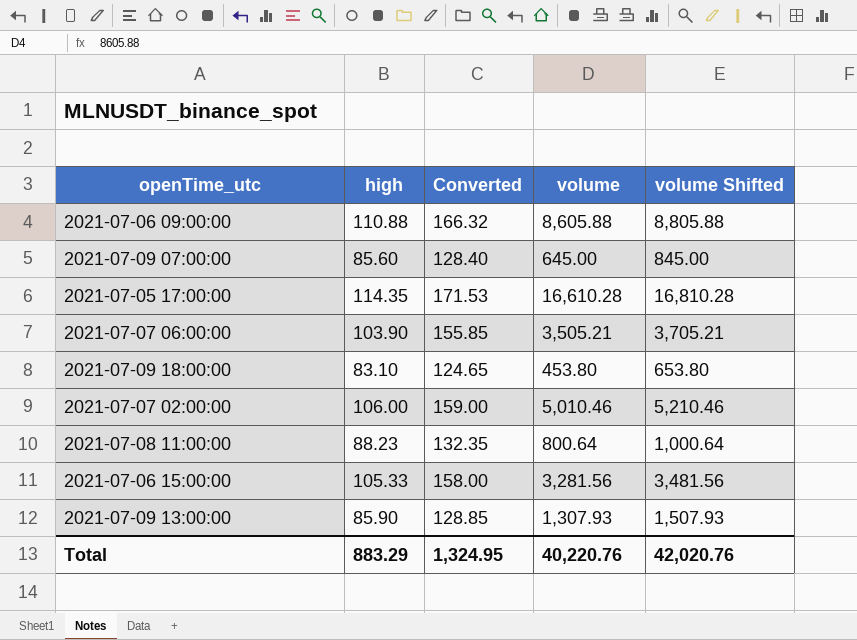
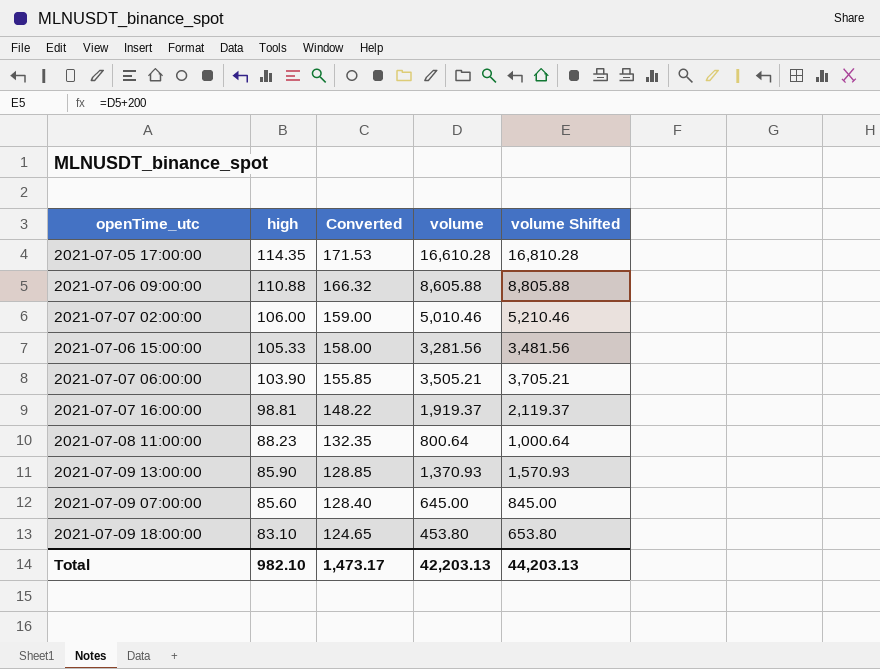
row order: none -> high descending
row 2021-07-07 16:00:00: none -> 98.81 | 148.22 | 1,919.37 | 2,119.37
2021-07-09 13:00:00 | volume: 1,307.93 -> 1,370.93
2021-07-09 13:00:00 | volume Shifted: 1,507.93 -> 1,570.93
Total | high: 883.29 -> 982.10
Total | Converted: 1,324.95 -> 1,473.17
Total | volume: 40,220.76 -> 42,203.13
Total | volume Shifted: 42,020.76 -> 44,203.13

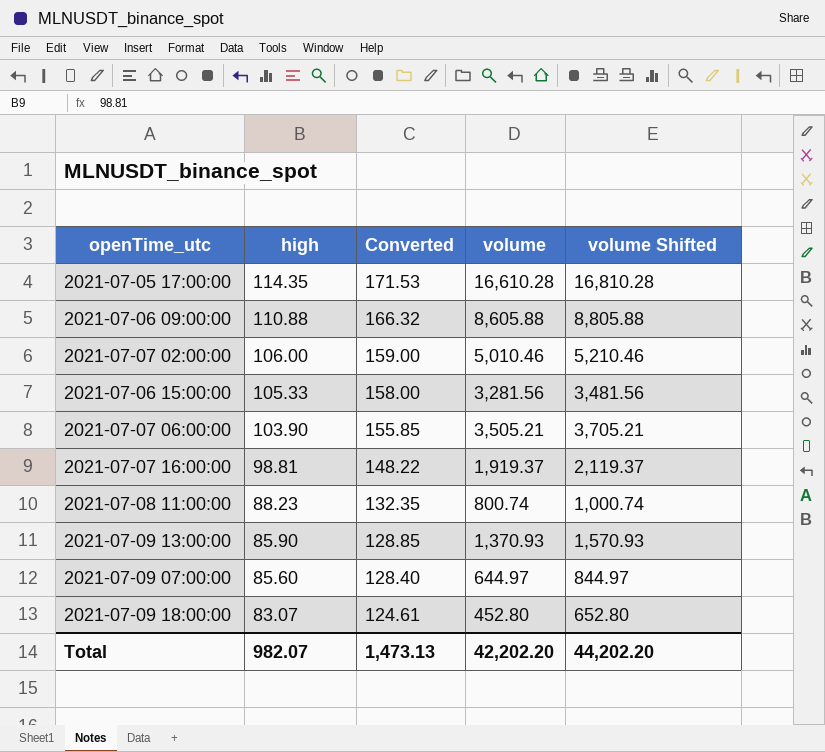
2021-07-08 11:00:00 | volume: 800.64 -> 800.74
2021-07-08 11:00:00 | volume Shifted: 1,000.64 -> 1,000.74
2021-07-09 07:00:00 | volume: 645.00 -> 644.97
2021-07-09 07:00:00 | volume Shifted: 845.00 -> 844.97
2021-07-09 18:00:00 | high: 83.10 -> 83.07
2021-07-09 18:00:00 | Converted: 124.65 -> 124.61
2021-07-09 18:00:00 | volume: 453.80 -> 452.80
2021-07-09 18:00:00 | volume Shifted: 653.80 -> 652.80
Total | high: 982.10 -> 982.07
Total | Converted: 1,473.17 -> 1,473.13
Total | volume: 42,203.13 -> 42,202.20
Total | volume Shifted: 44,203.13 -> 44,202.20

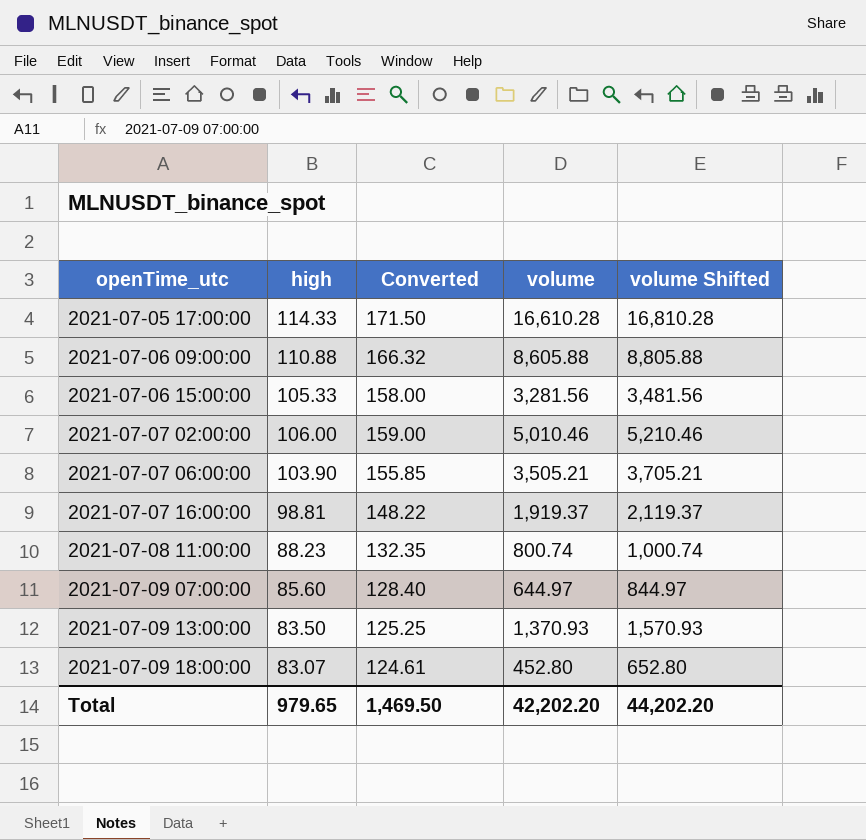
row order: high descending -> openTime_utc ascending
2021-07-05 17:00:00 | high: 114.35 -> 114.33
2021-07-05 17:00:00 | Converted: 171.53 -> 171.50
2021-07-09 13:00:00 | high: 85.90 -> 83.50
2021-07-09 13:00:00 | Converted: 128.85 -> 125.25
Total | high: 982.07 -> 979.65
Total | Converted: 1,473.13 -> 1,469.50

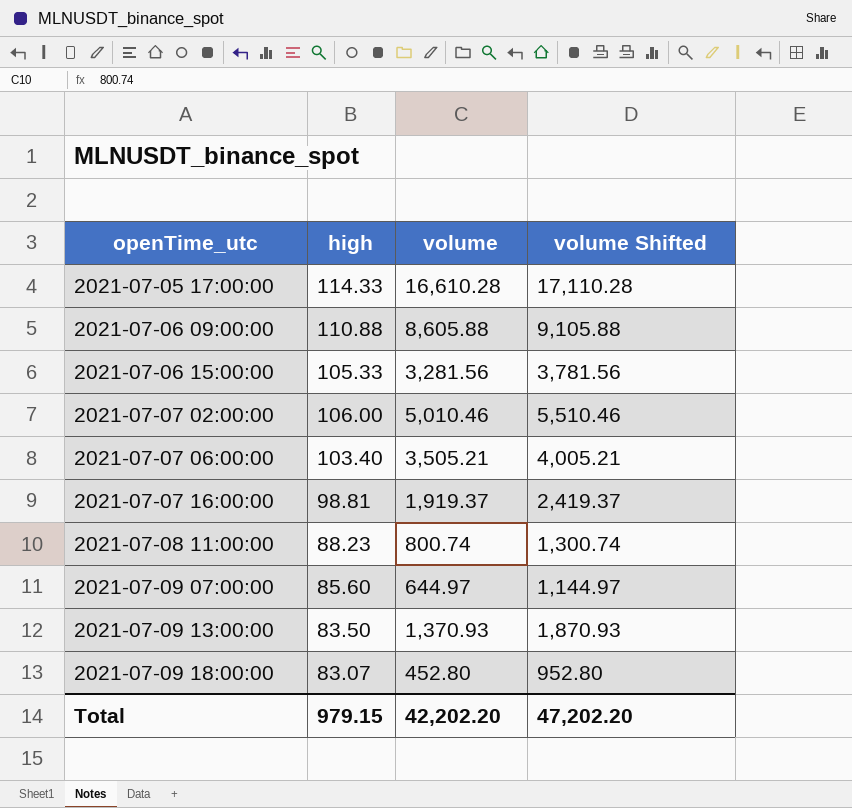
column Converted | formula: [high] * 1.5 -> none
column volume Shifted | formula: [volume] + 200 -> [volume] + 500
2021-07-07 06:00:00 | high: 103.90 -> 103.40
Total | high: 979.65 -> 979.15
Total | volume Shifted: 44,202.20 -> 47,202.20

